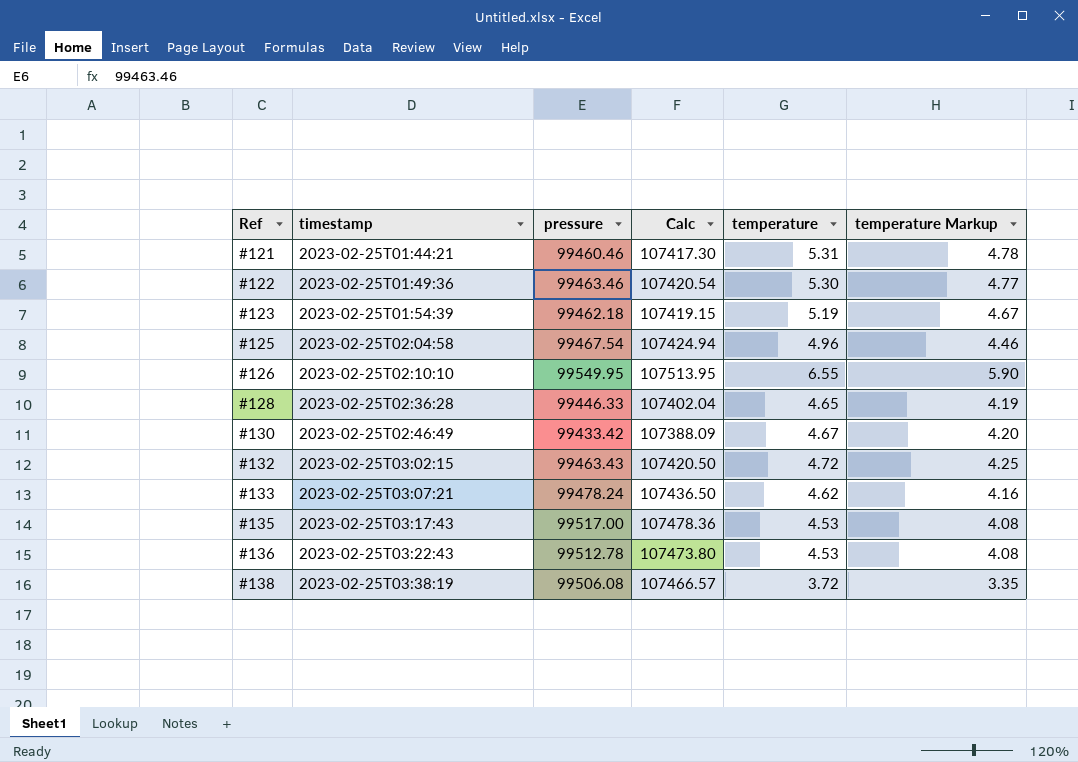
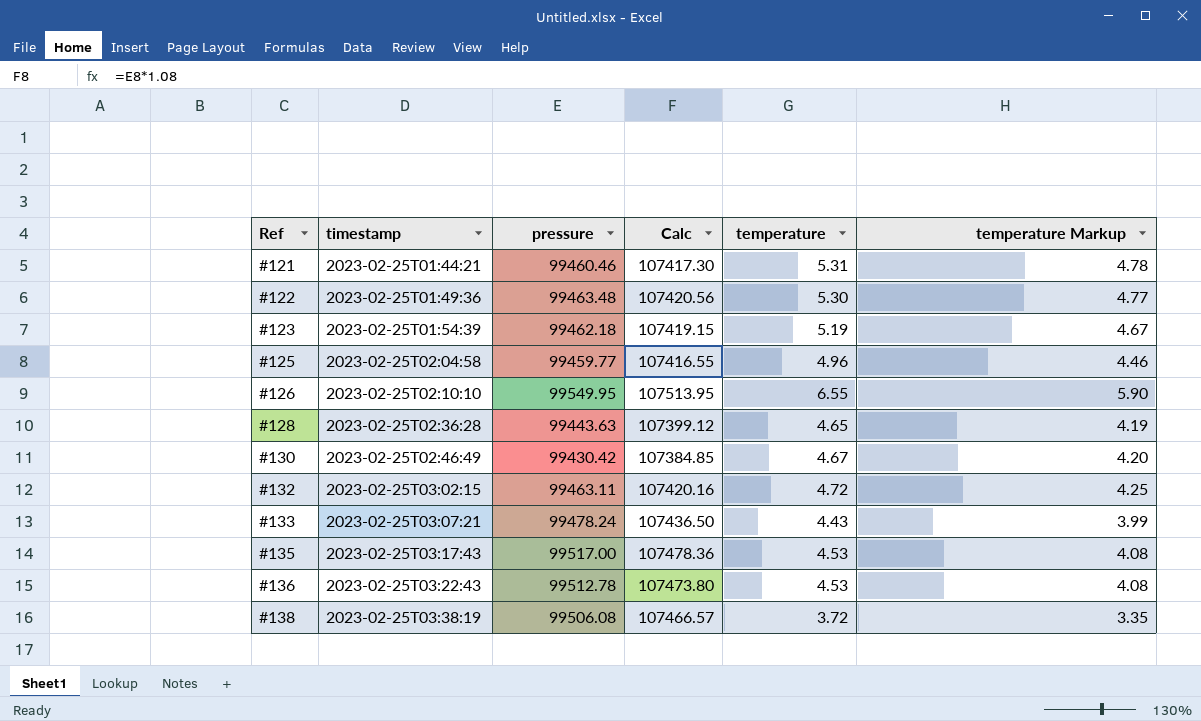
#122 | pressure: 99463.46 -> 99463.48
#122 | Calc: 107420.54 -> 107420.56
#125 | pressure: 99467.54 -> 99459.77
#125 | Calc: 107424.94 -> 107416.55
#128 | pressure: 99446.33 -> 99443.63
#128 | Calc: 107402.04 -> 107399.12
#130 | pressure: 99433.42 -> 99430.42
#130 | Calc: 107388.09 -> 107384.85
#132 | pressure: 99463.43 -> 99463.11
#132 | Calc: 107420.50 -> 107420.16
#133 | temperature: 4.62 -> 4.43
#133 | temperature Markup: 4.16 -> 3.99

